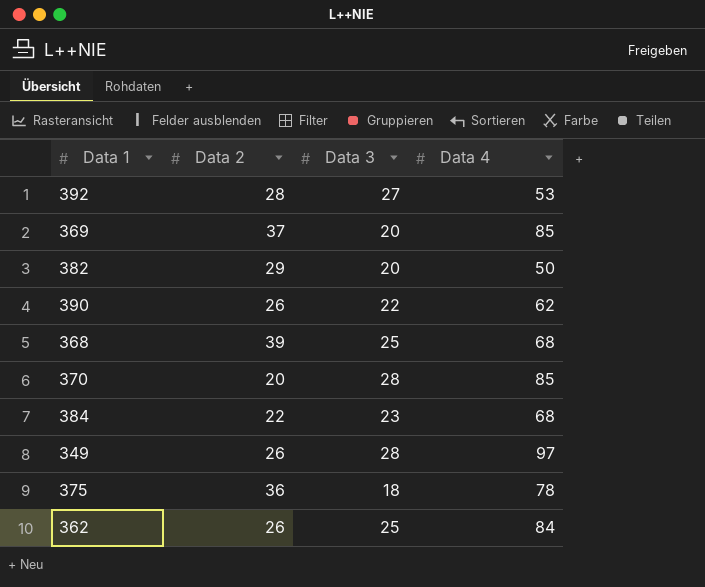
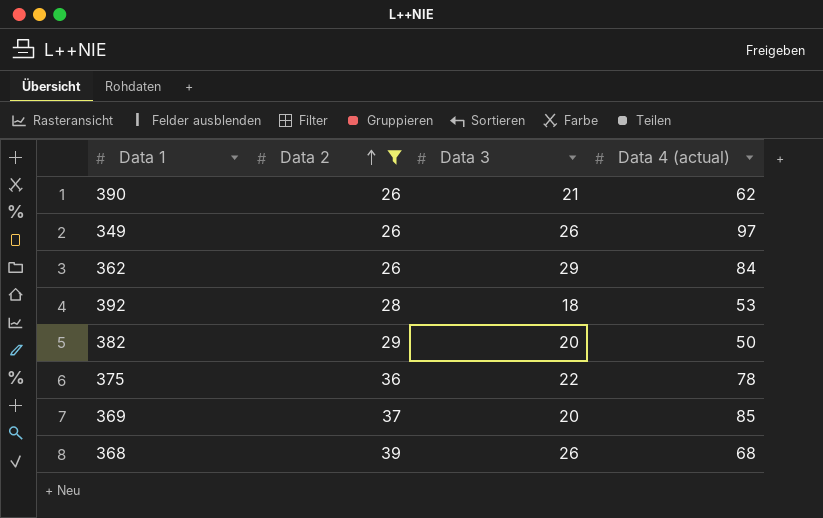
filter: none -> Data 2 >= 26
row order: none -> Data 2 ascending
column name: Data 4 -> Data 4 (actual)
390 | Data 3: 22 -> 21
349 | Data 3: 28 -> 26
362 | Data 3: 25 -> 29
392 | Data 3: 27 -> 18
375 | Data 3: 18 -> 22
368 | Data 3: 25 -> 26

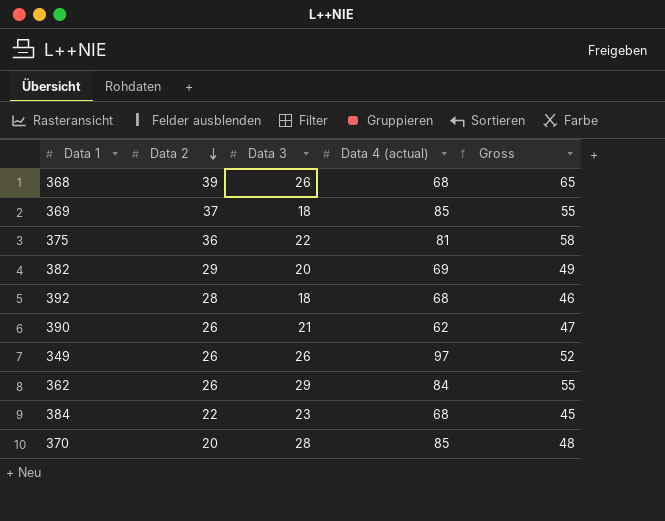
filter: Data 2 >= 26 -> none
row order: Data 2 ascending -> Data 2 descending
column Gross | formula: none -> [Data 2] + [Data 3]
369 | Data 3: 20 -> 18
375 | Data 4 (actual): 78 -> 81
382 | Data 4 (actual): 50 -> 69
392 | Data 4 (actual): 53 -> 68

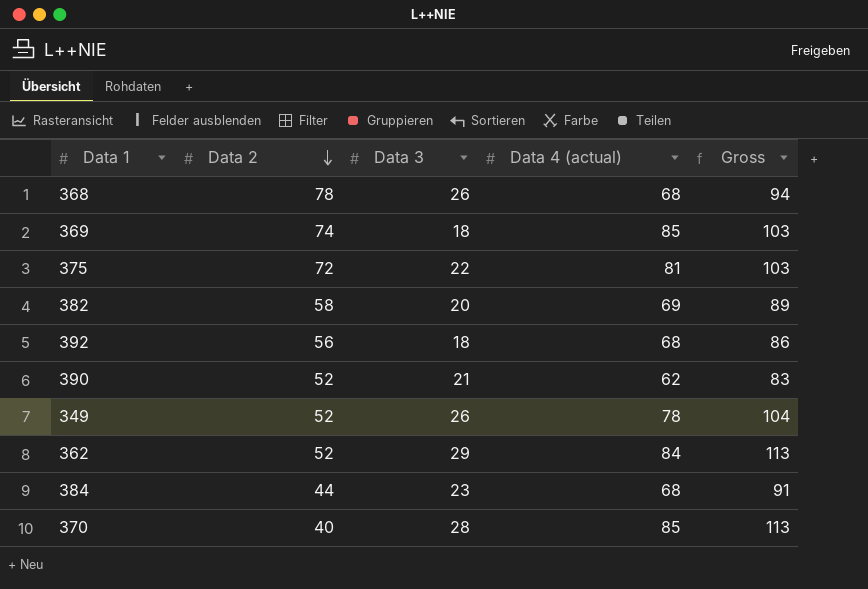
column Gross | formula: [Data 2] + [Data 3] -> [Data 3] + [Data 4 (actual)]
368 | Data 2: 39 -> 78
369 | Data 2: 37 -> 74
375 | Data 2: 36 -> 72
382 | Data 2: 29 -> 58
392 | Data 2: 28 -> 56
390 | Data 2: 26 -> 52
349 | Data 2: 26 -> 52
349 | Data 4 (actual): 97 -> 78
362 | Data 2: 26 -> 52
384 | Data 2: 22 -> 44
370 | Data 2: 20 -> 40

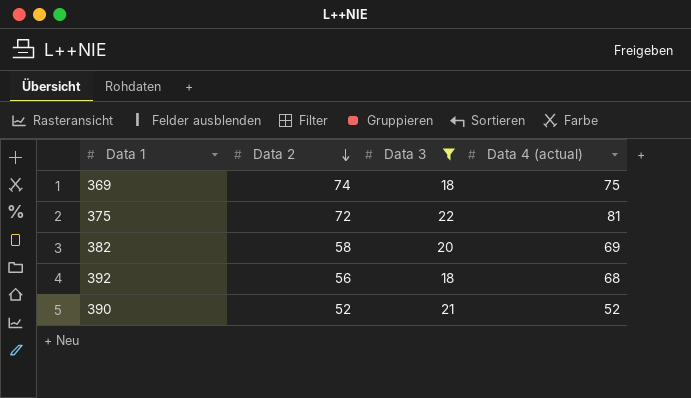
filter: none -> Data 3 <= 22
column Gross | formula: [Data 3] + [Data 4 (actual)] -> none
369 | Data 4 (actual): 85 -> 75
390 | Data 4 (actual): 62 -> 52

